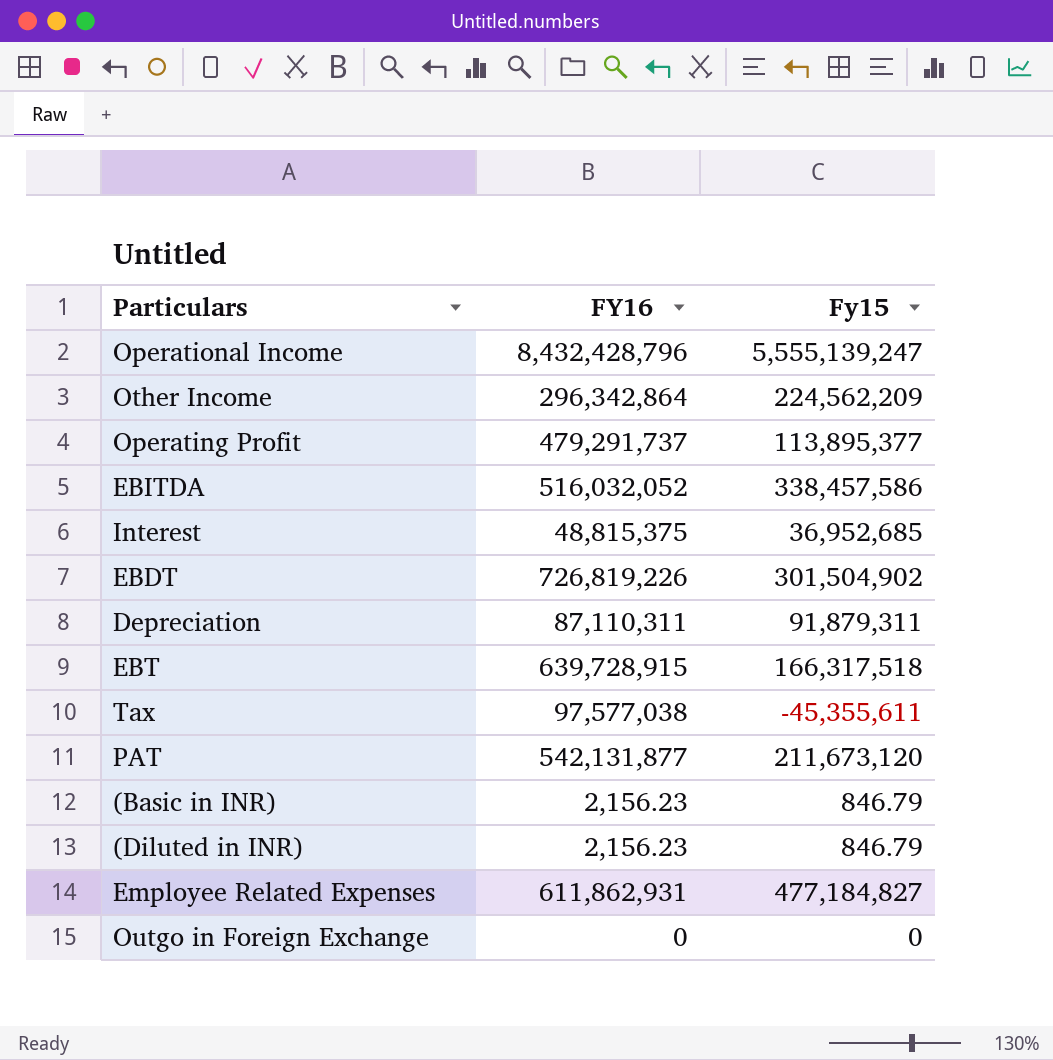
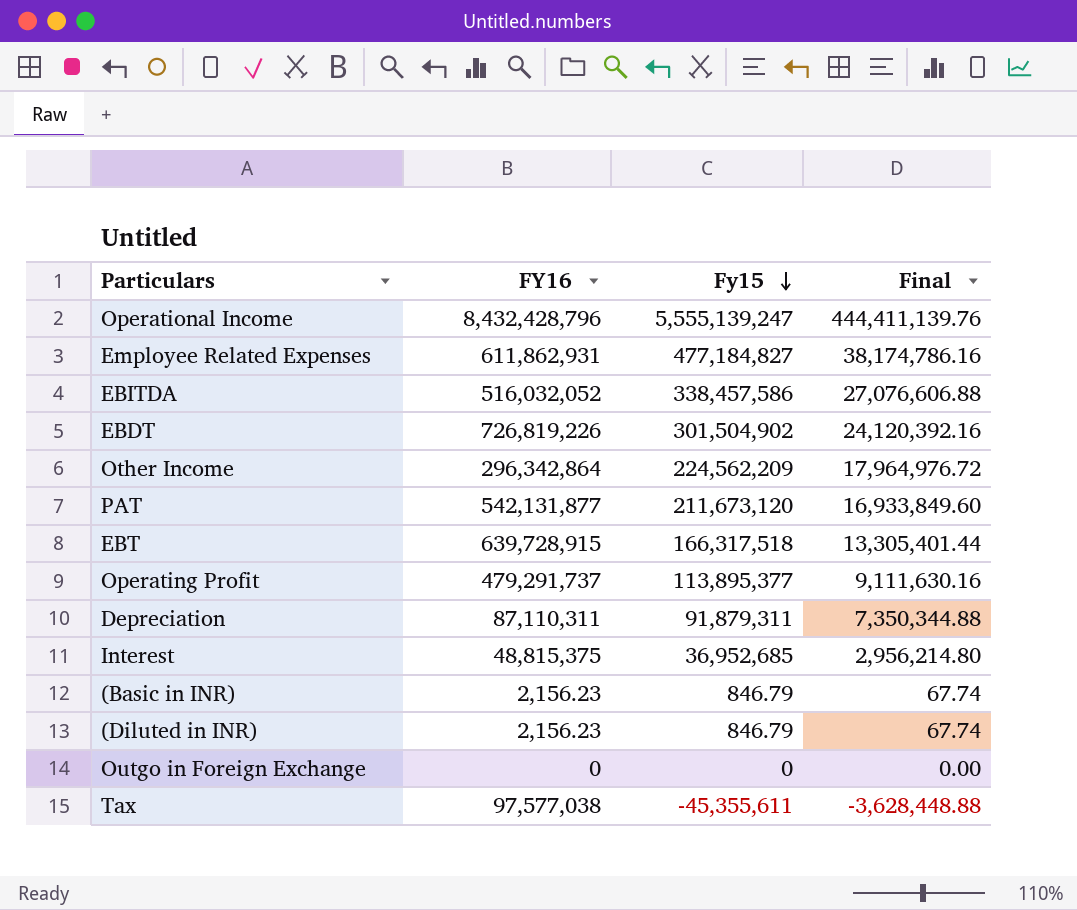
row order: none -> Fy15 descending
column Final | formula: none -> [Fy15] * 0.08

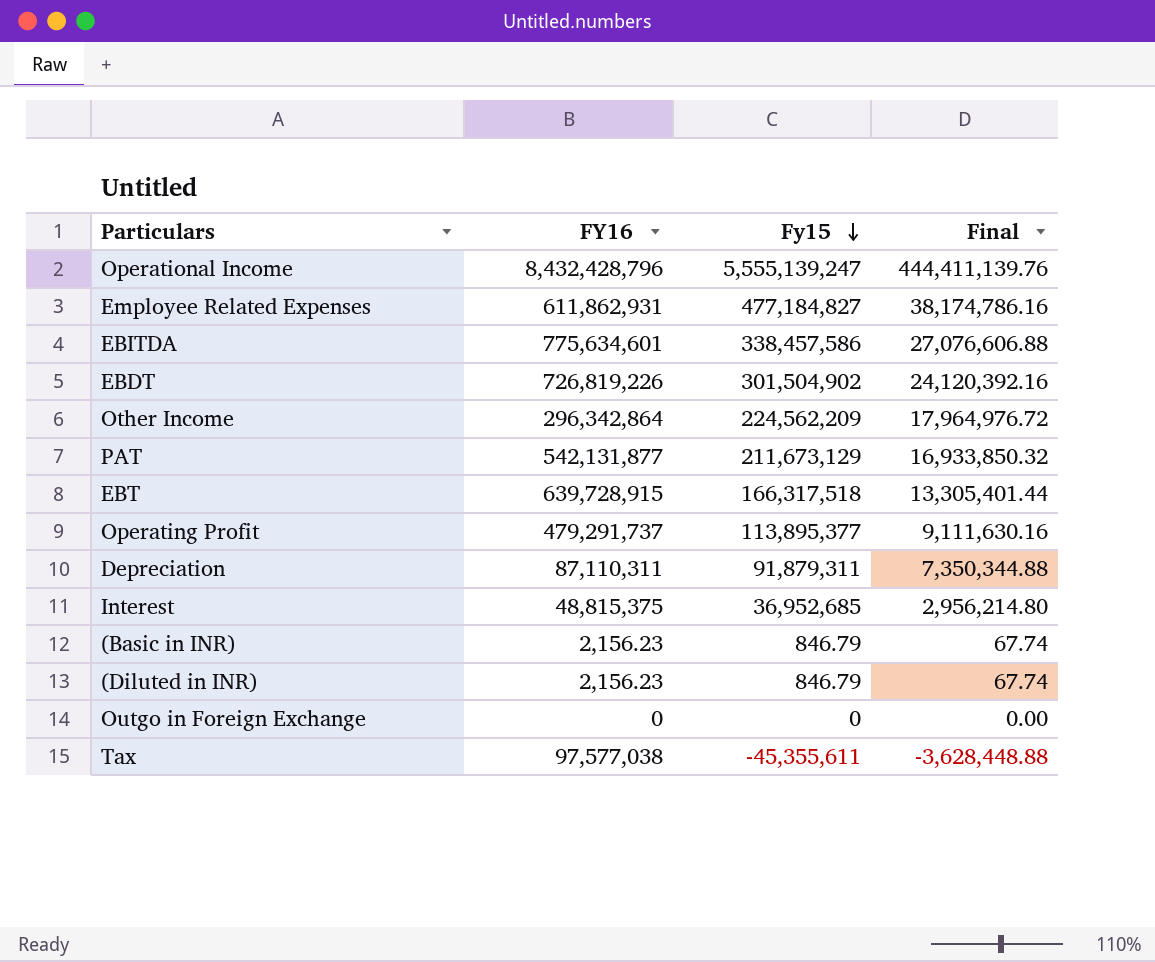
EBITDA | FY16: 516,032,052 -> 775,634,601
PAT | Fy15: 211,673,120 -> 211,673,129
PAT | Final: 16,933,849.60 -> 16,933,850.32

